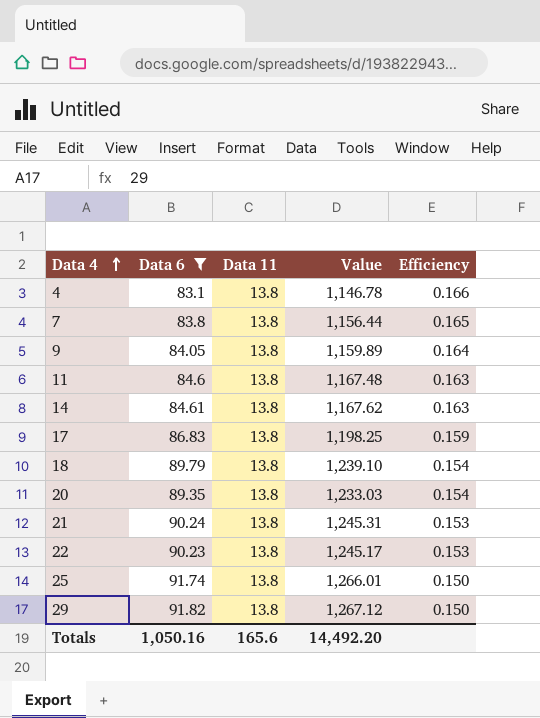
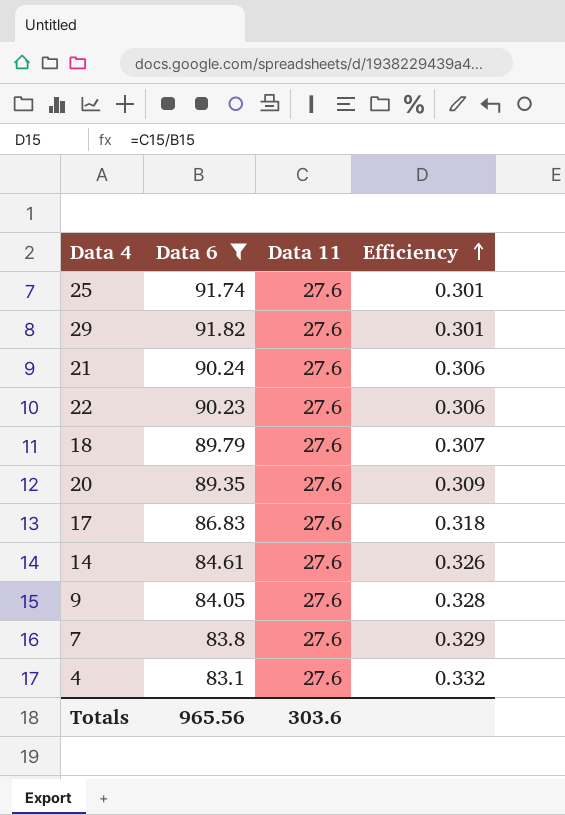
row order: Data 4 ascending -> Efficiency ascending
column Value | formula: [Data 6] * [Data 11] -> none
row 11: 84.6 | 13.8 | 1,167.48 | 0.163 -> none
25 | Data 11: 13.8 -> 27.6
25 | Efficiency: 0.150 -> 0.301
29 | Data 11: 13.8 -> 27.6
29 | Efficiency: 0.150 -> 0.301
21 | Data 11: 13.8 -> 27.6
21 | Efficiency: 0.153 -> 0.306
22 | Data 11: 13.8 -> 27.6
22 | Efficiency: 0.153 -> 0.306
18 | Data 11: 13.8 -> 27.6
18 | Efficiency: 0.154 -> 0.307
20 | Data 11: 13.8 -> 27.6
20 | Efficiency: 0.154 -> 0.309
17 | Data 11: 13.8 -> 27.6
17 | Efficiency: 0.159 -> 0.318
14 | Data 11: 13.8 -> 27.6
14 | Efficiency: 0.163 -> 0.326
9 | Data 11: 13.8 -> 27.6
9 | Efficiency: 0.164 -> 0.328
7 | Data 11: 13.8 -> 27.6
7 | Efficiency: 0.165 -> 0.329
4 | Data 11: 13.8 -> 27.6
4 | Efficiency: 0.166 -> 0.332
Totals | Data 6: 1,050.16 -> 965.56
Totals | Data 11: 165.6 -> 303.6

